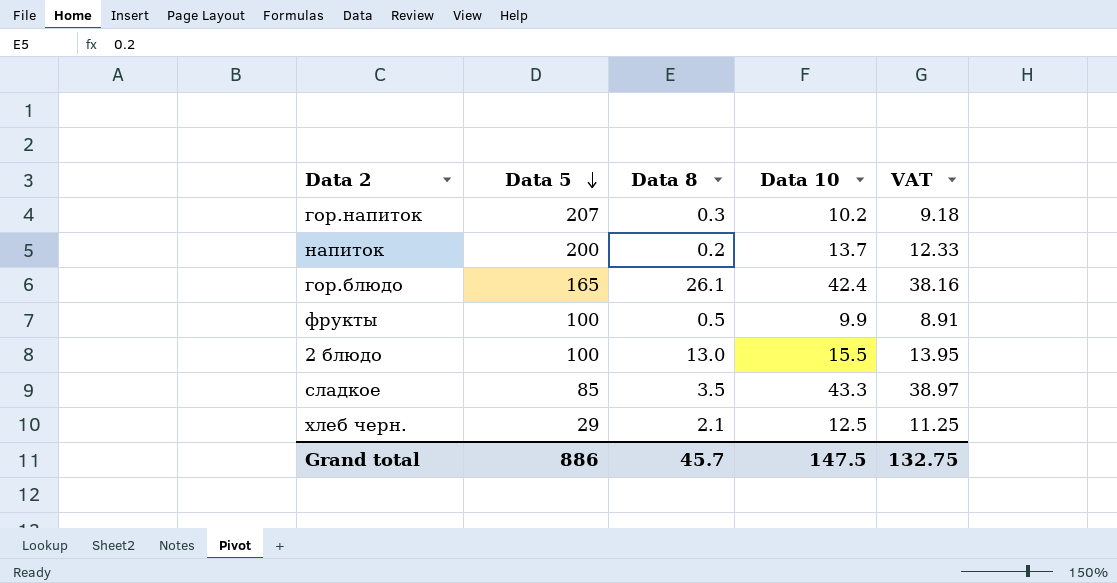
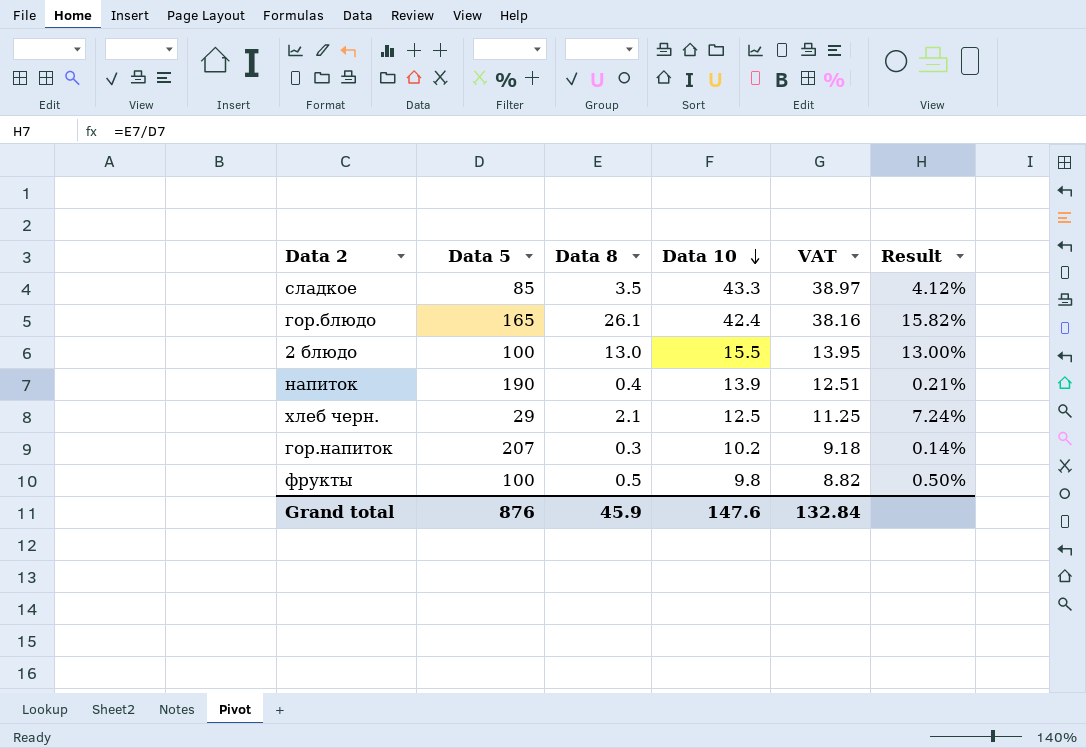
row order: Data 5 descending -> Data 10 descending
column Result | formula: none -> [Data 8] / [Data 5]
напиток | Data 5: 200 -> 190
напиток | Data 8: 0.2 -> 0.4
напиток | Data 10: 13.7 -> 13.9
напиток | VAT: 12.33 -> 12.51
фрукты | Data 10: 9.9 -> 9.8
фрукты | VAT: 8.91 -> 8.82
Grand total | Data 5: 886 -> 876
Grand total | Data 8: 45.7 -> 45.9
Grand total | Data 10: 147.5 -> 147.6
Grand total | VAT: 132.75 -> 132.84

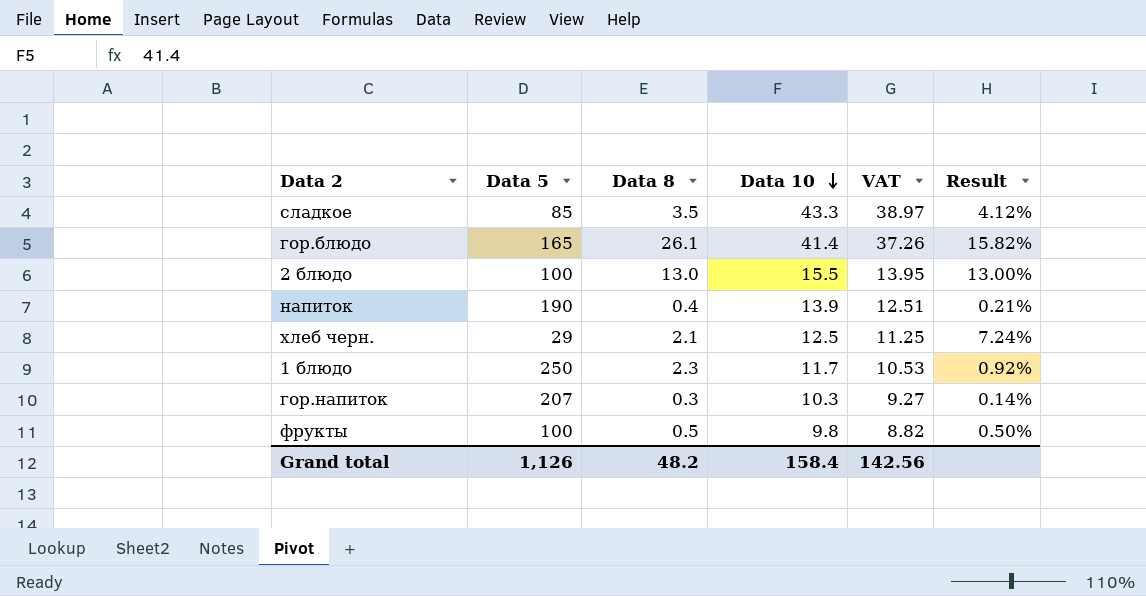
гор.блюдо | Data 10: 42.4 -> 41.4
гор.блюдо | VAT: 38.16 -> 37.26
row 1 блюдо: none -> 250 | 2.3 | 11.7 | 10.53 | 0.92%
гор.напиток | Data 10: 10.2 -> 10.3
гор.напиток | VAT: 9.18 -> 9.27
Grand total | Data 5: 876 -> 1,126
Grand total | Data 8: 45.9 -> 48.2
Grand total | Data 10: 147.6 -> 158.4
Grand total | VAT: 132.84 -> 142.56

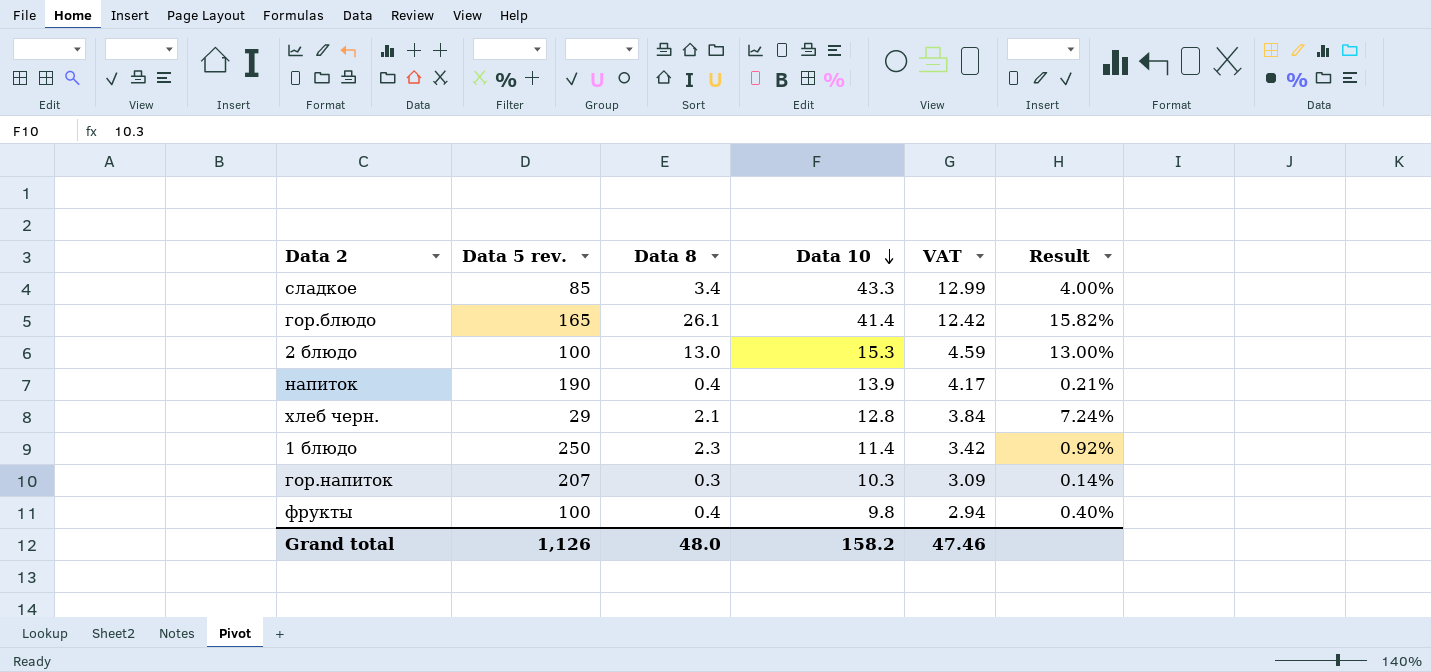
column name: Data 5 -> Data 5 rev.
column VAT | formula: [Data 10] * 0.9 -> [Data 10] * 0.3
сладкое | Data 8: 3.5 -> 3.4
сладкое | Result: 4.12% -> 4.00%
2 блюдо | Data 10: 15.5 -> 15.3
хлеб черн. | Data 10: 12.5 -> 12.8
1 блюдо | Data 10: 11.7 -> 11.4
фрукты | Data 8: 0.5 -> 0.4
фрукты | Result: 0.50% -> 0.40%
Grand total | Data 8: 48.2 -> 48.0
Grand total | Data 10: 158.4 -> 158.2
Grand total | VAT: 142.56 -> 47.46

